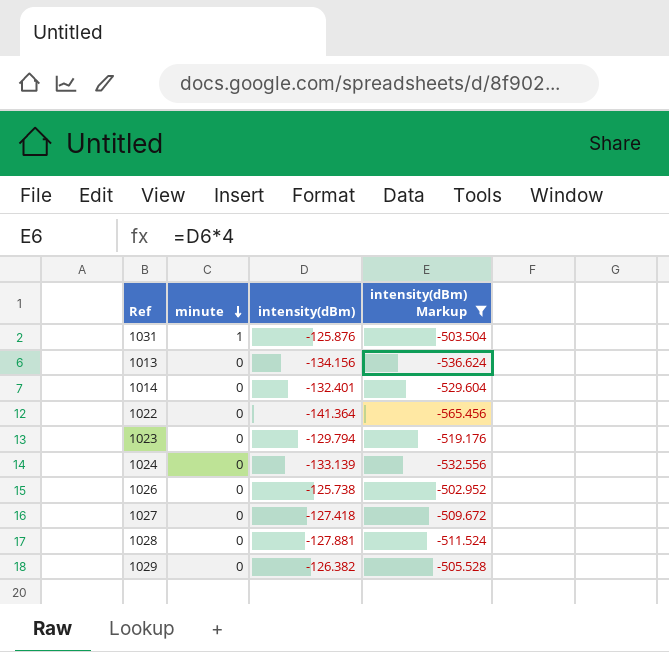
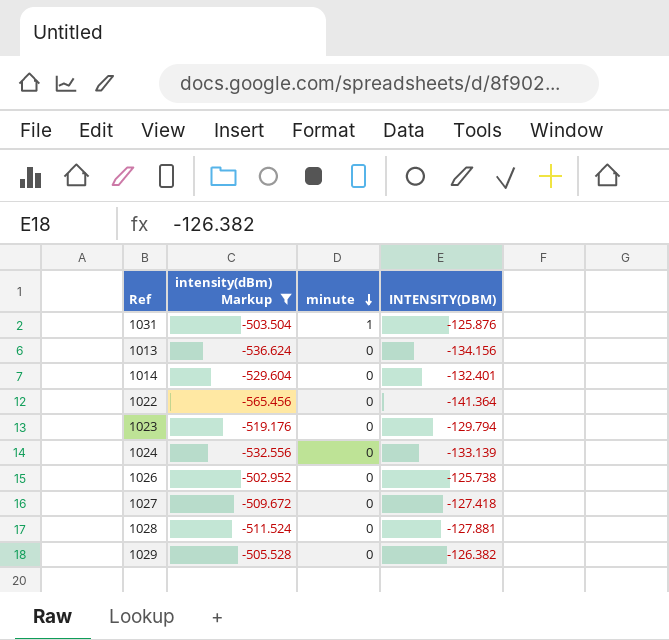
column intensity(dBm) Markup | position: 4 -> 2
column name: intensity(dBm) -> INTENSITY(DBM)

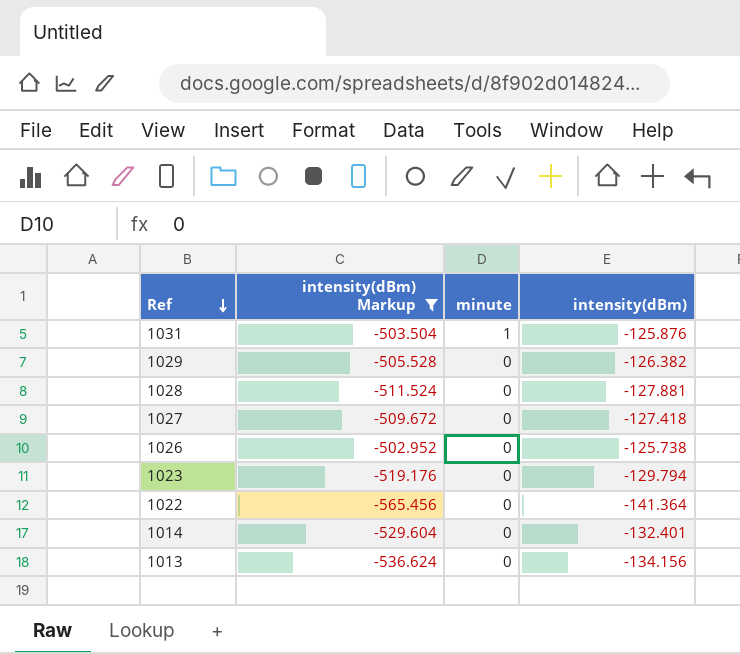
row order: minute descending -> Ref descending
column name: INTENSITY(DBM) -> intensity(dBm)
row 1024: -532.556 | 0 | -133.139 -> none

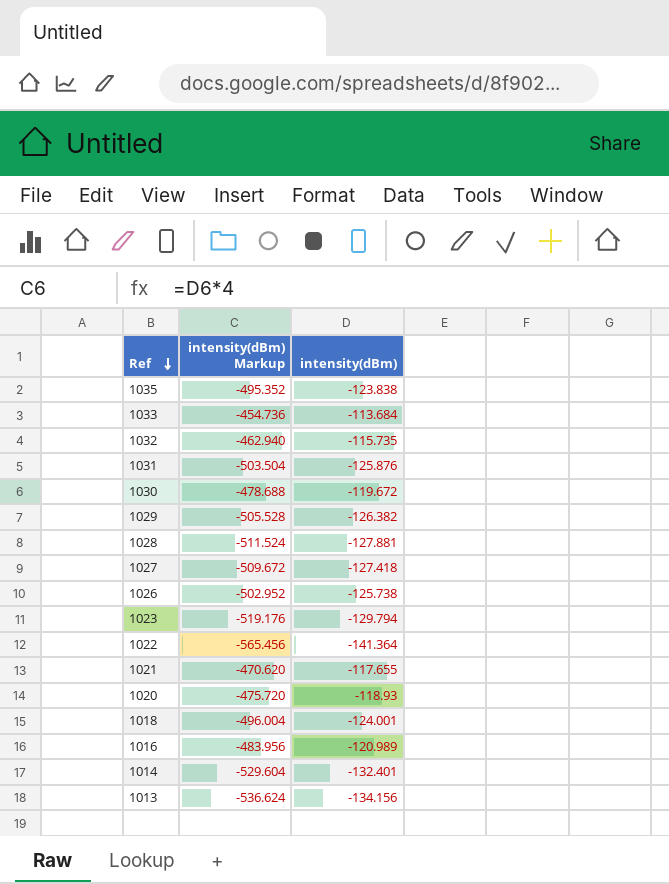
filter: intensity(dBm) Markup <= -502.952 -> none
column minute | position: 3 -> none

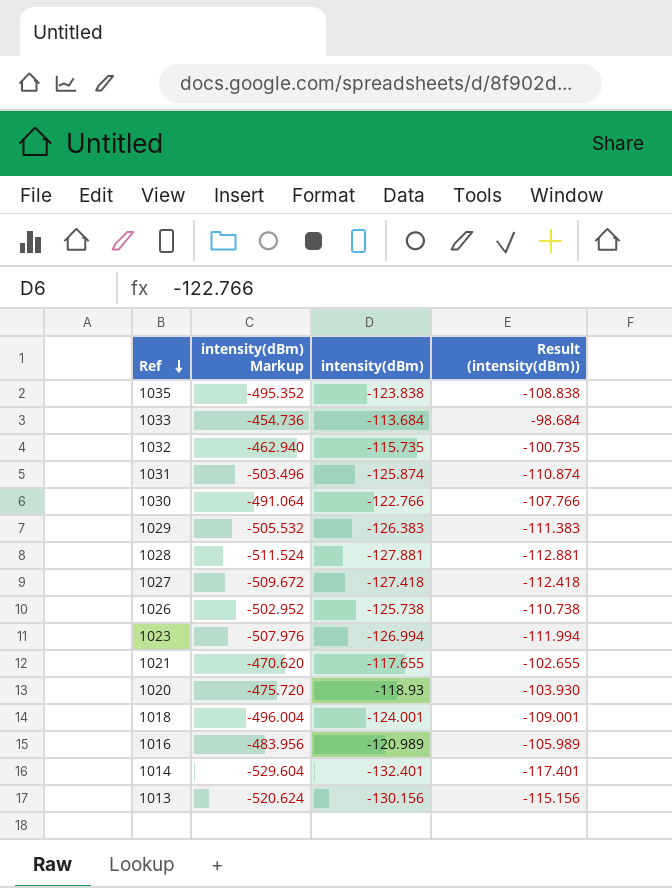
column Result (intensity(dBm)) | formula: none -> [intensity(dBm)] + 15
row 1022: -565.456 | -141.364 -> none
1031 | intensity(dBm) Markup: -503.504 -> -503.496
1031 | intensity(dBm): -125.876 -> -125.874
1030 | intensity(dBm) Markup: -478.688 -> -491.064
1030 | intensity(dBm): -119.672 -> -122.766
1029 | intensity(dBm) Markup: -505.528 -> -505.532
1029 | intensity(dBm): -126.382 -> -126.383
1023 | intensity(dBm) Markup: -519.176 -> -507.976
1023 | intensity(dBm): -129.794 -> -126.994
1013 | intensity(dBm) Markup: -536.624 -> -520.624
1013 | intensity(dBm): -134.156 -> -130.156

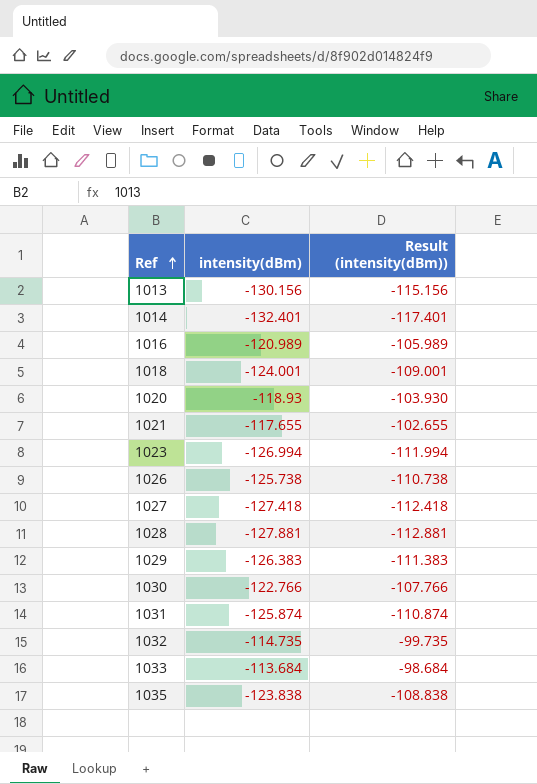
row order: Ref descending -> Ref ascending
column intensity(dBm) Markup | formula: [intensity(dBm)] * 4 -> none
1032 | intensity(dBm): -115.735 -> -114.735
1032 | Result (intensity(dBm)): -100.735 -> -99.735

